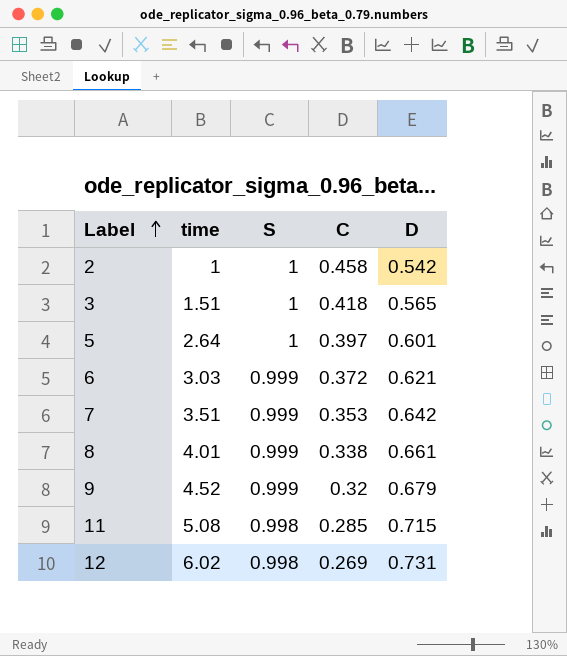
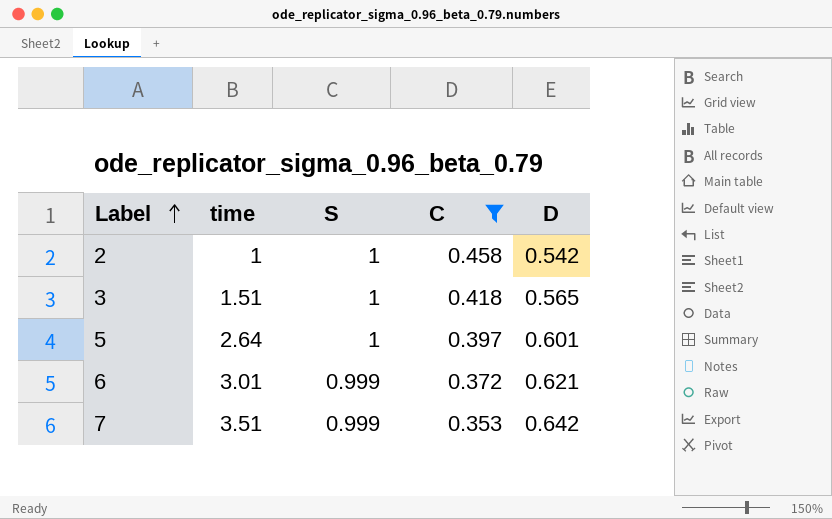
filter: none -> C >= 0.353
6 | time: 3.03 -> 3.01

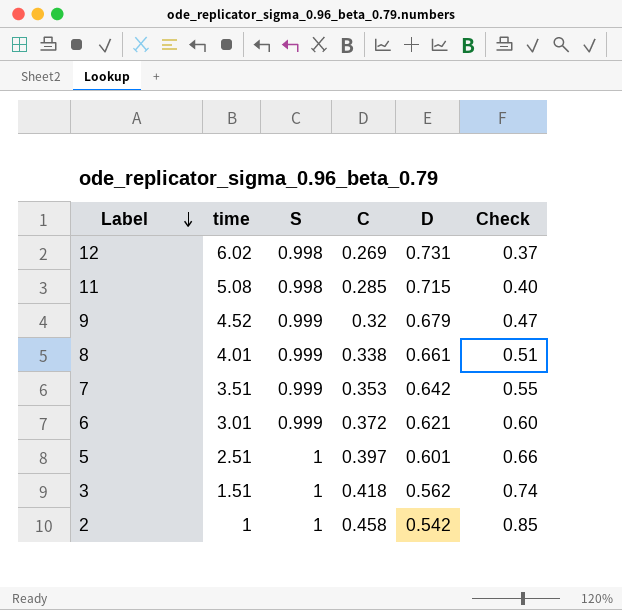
filter: C >= 0.353 -> none
row order: Label ascending -> Label descending
column Check | formula: none -> [C] / [D]
5 | time: 2.64 -> 2.51
3 | D: 0.565 -> 0.562

